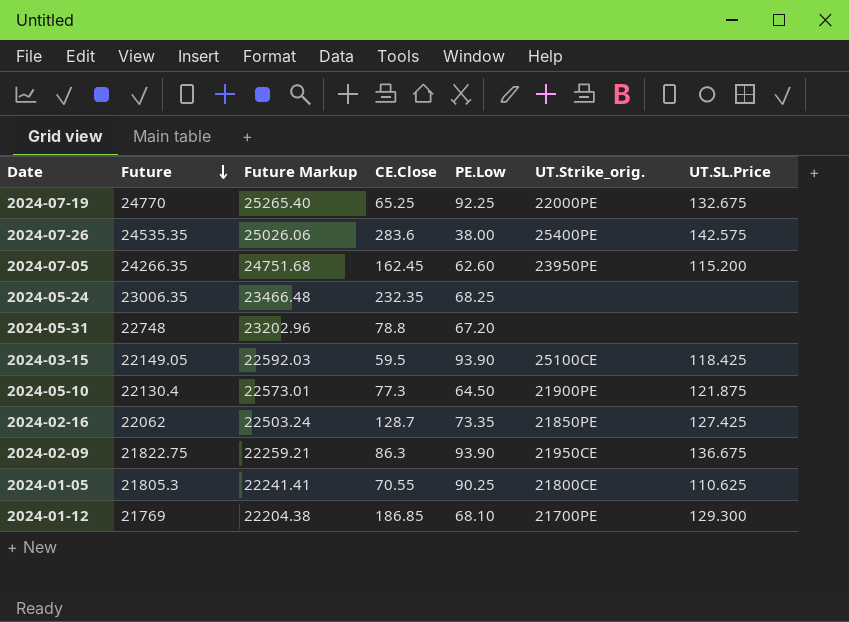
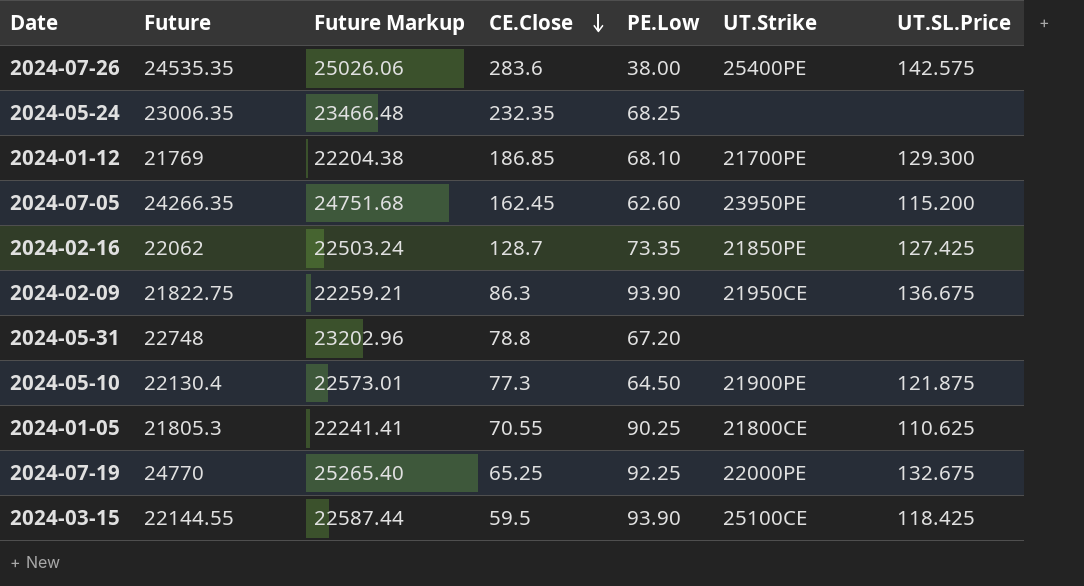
row order: Future descending -> CE.Close descending
column name: UT.Strike_orig. -> UT.Strike
2024-03-15 | Future: 22149.05 -> 22144.55
2024-03-15 | Future Markup: 22592.03 -> 22587.44

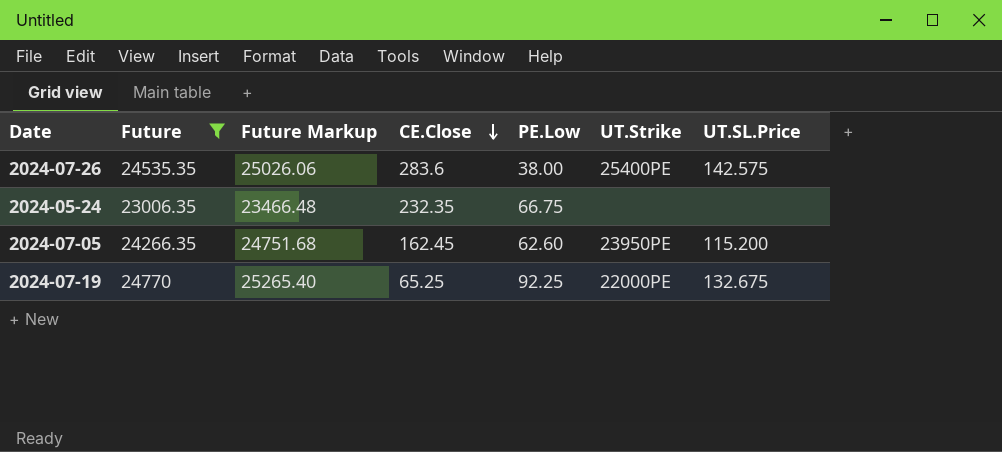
filter: none -> Future >= 23006.35
2024-05-24 | PE.Low: 68.25 -> 66.75

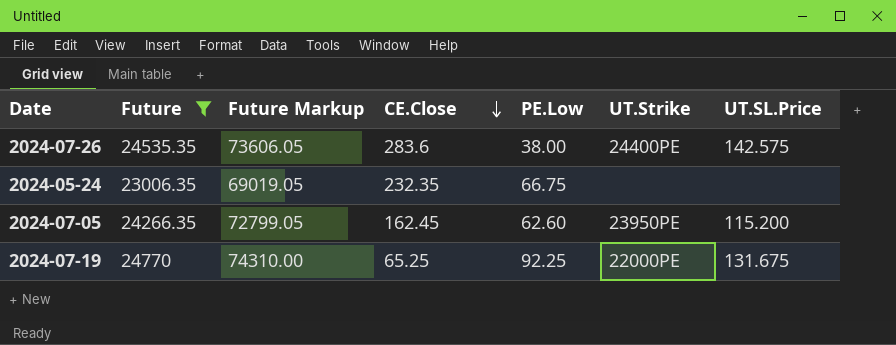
column Future Markup | formula: [Future] * 1.02 -> [Future] * 3
2024-07-26 | UT.Strike: 25400PE -> 24400PE
2024-07-19 | UT.SL.Price: 132.675 -> 131.675

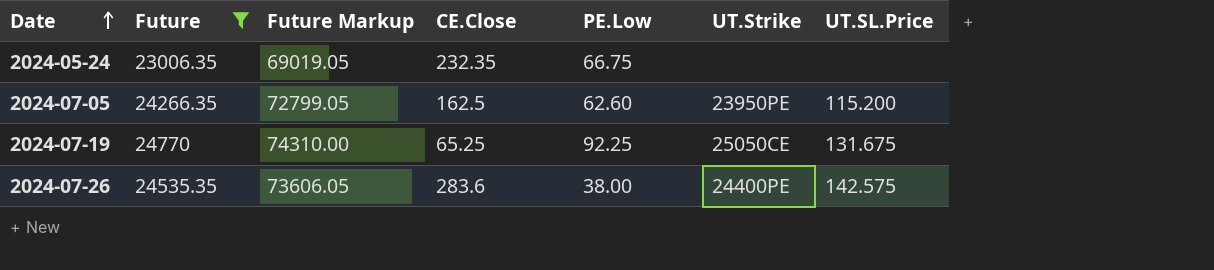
row order: CE.Close descending -> Date ascending
2024-07-05 | CE.Close: 162.45 -> 162.5
2024-07-19 | UT.Strike: 22000PE -> 25050CE

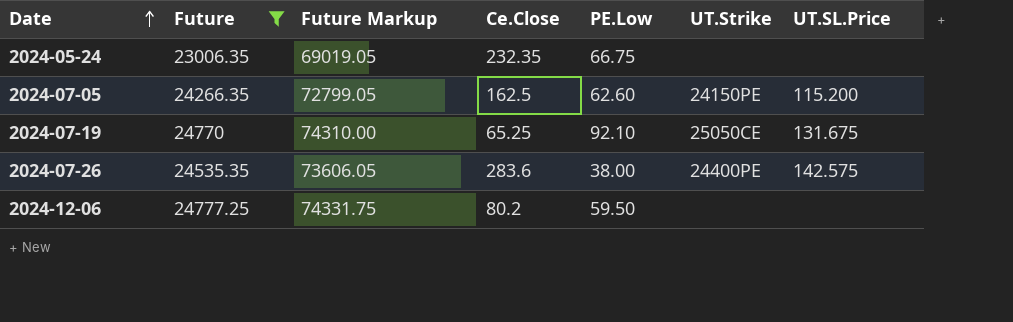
column name: CE.Close -> Ce.Close
2024-07-05 | UT.Strike: 23950PE -> 24150PE
2024-07-19 | PE.Low: 92.25 -> 92.10
row 2024-12-06: none -> 24777.25 | 74331.75 | 80.2 | 59.50 | none | none

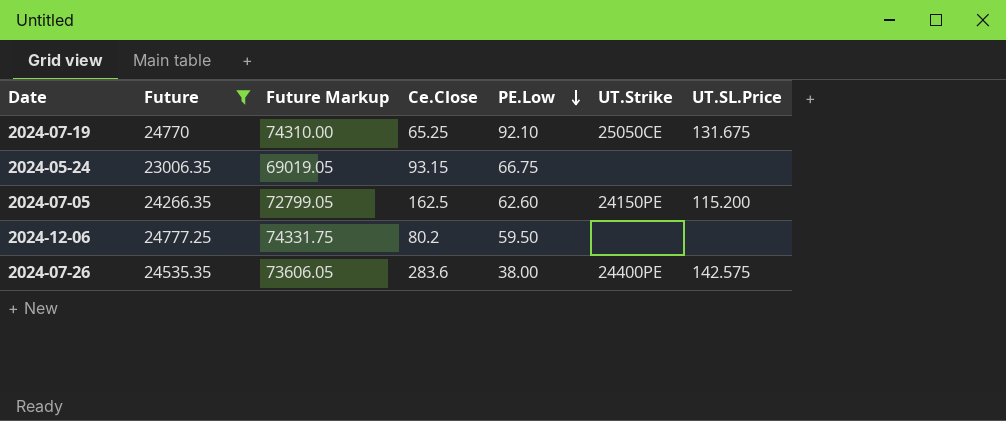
row order: Date ascending -> PE.Low descending
2024-05-24 | Ce.Close: 232.35 -> 93.15

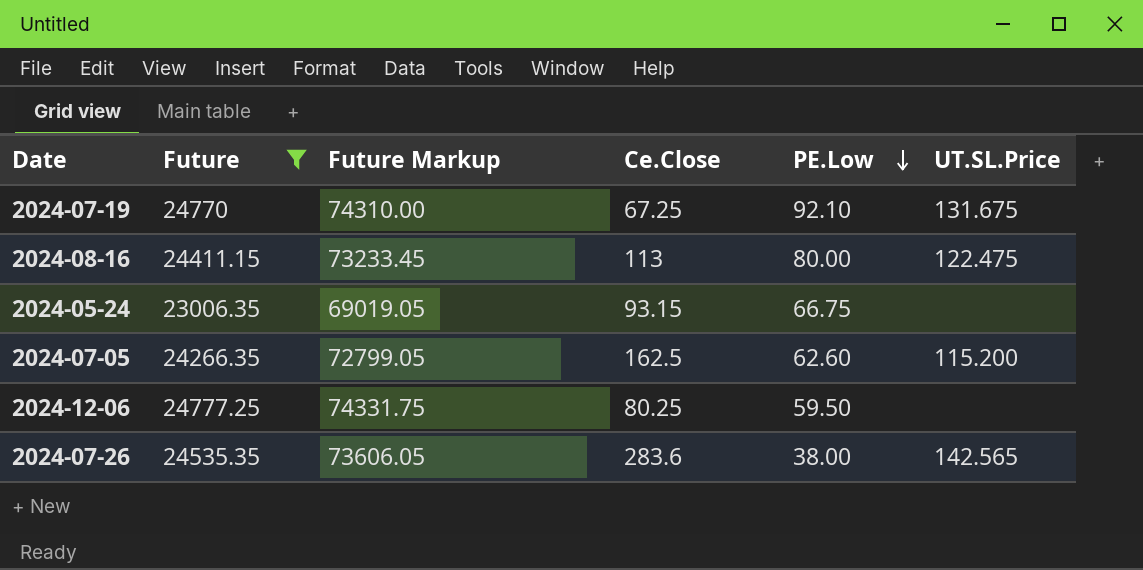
column UT.Strike | position: 6 -> none
2024-07-19 | Ce.Close: 65.25 -> 67.25
row 2024-08-16: none -> 24411.15 | 73233.45 | 113 | 80.00 | 122.475
2024-12-06 | Ce.Close: 80.2 -> 80.25
2024-07-26 | UT.SL.Price: 142.575 -> 142.565

